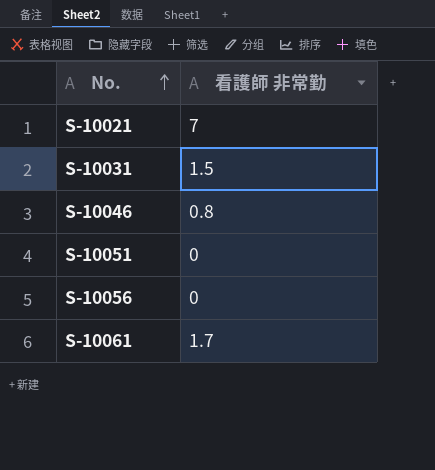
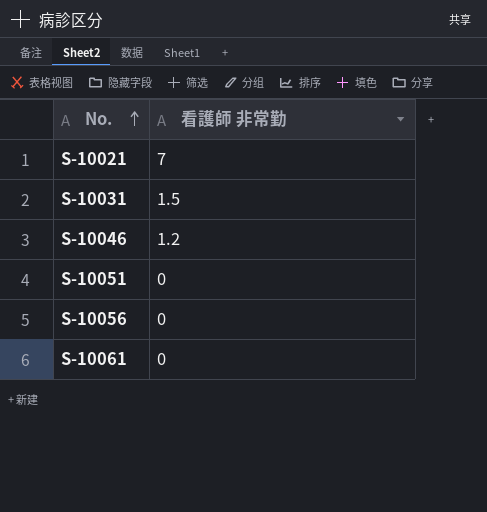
S-10046 | 看護師 非常勤: 0.8 -> 1.2
S-10061 | 看護師 非常勤: 1.7 -> 0

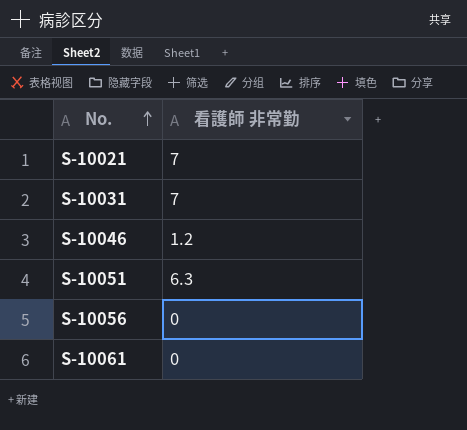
S-10031 | 看護師 非常勤: 1.5 -> 7
S-10051 | 看護師 非常勤: 0 -> 6.3

